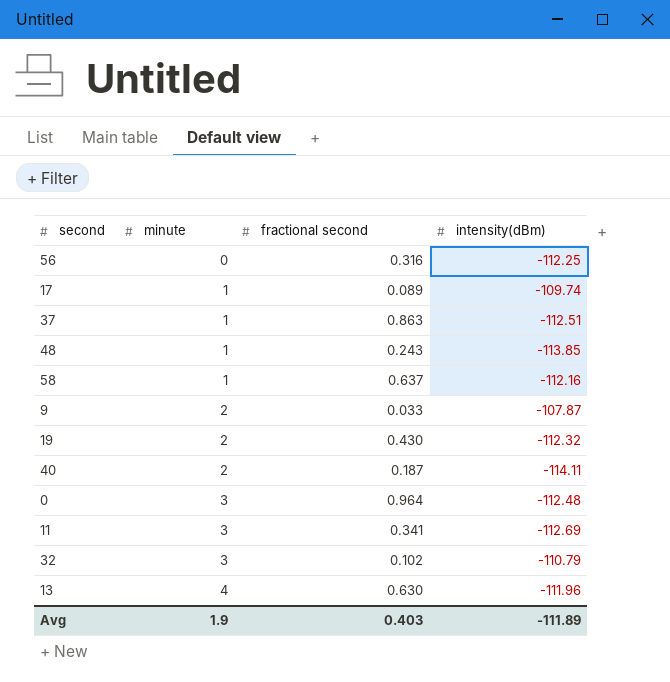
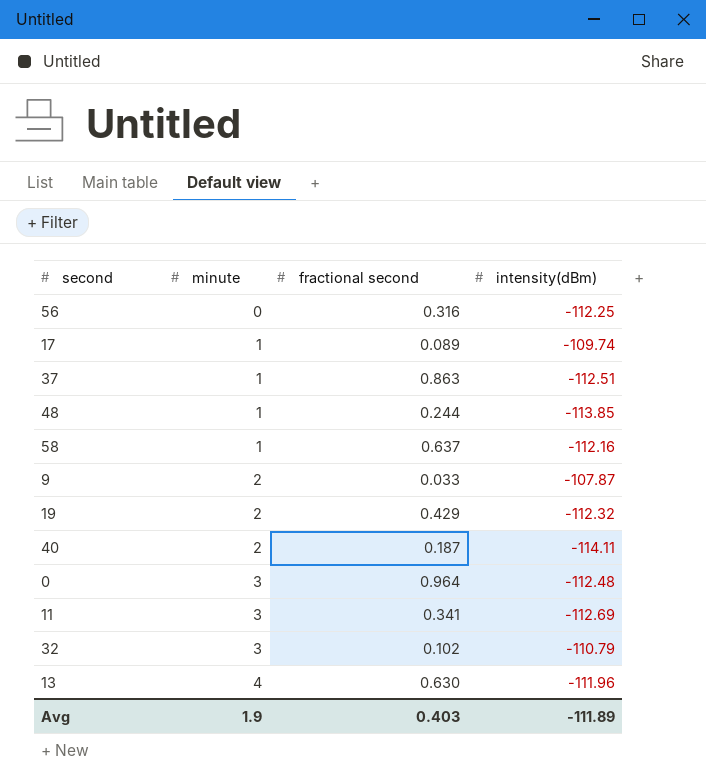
48 | fractional second: 0.243 -> 0.244
19 | fractional second: 0.430 -> 0.429

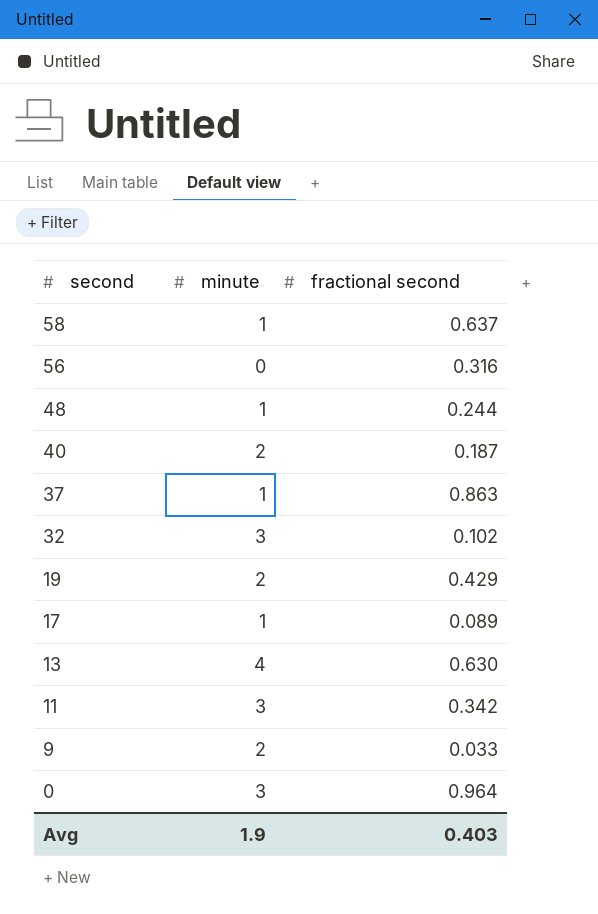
row order: minute ascending -> second descending
column intensity(dBm) | position: 4 -> none
11 | fractional second: 0.341 -> 0.342

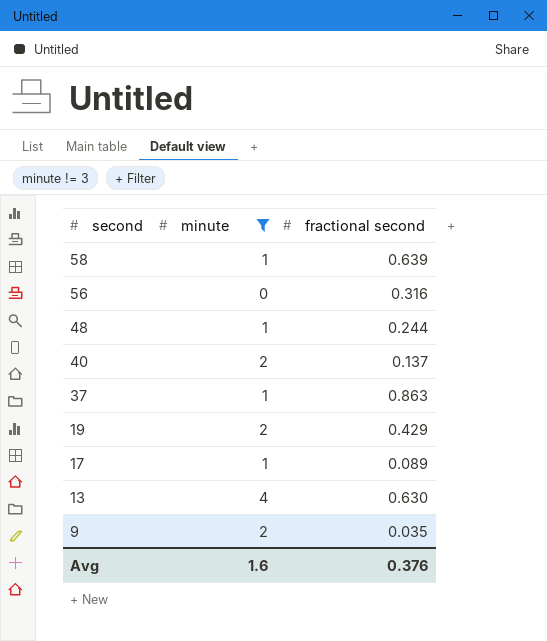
filter: none -> minute != 3
58 | fractional second: 0.637 -> 0.639
40 | fractional second: 0.187 -> 0.137
9 | fractional second: 0.033 -> 0.035
Avg | minute: 1.9 -> 1.6
Avg | fractional second: 0.403 -> 0.376

